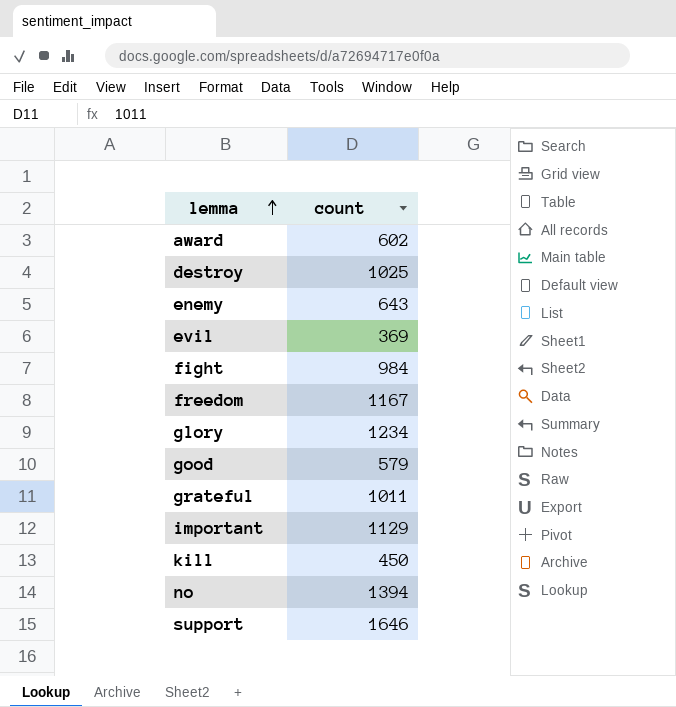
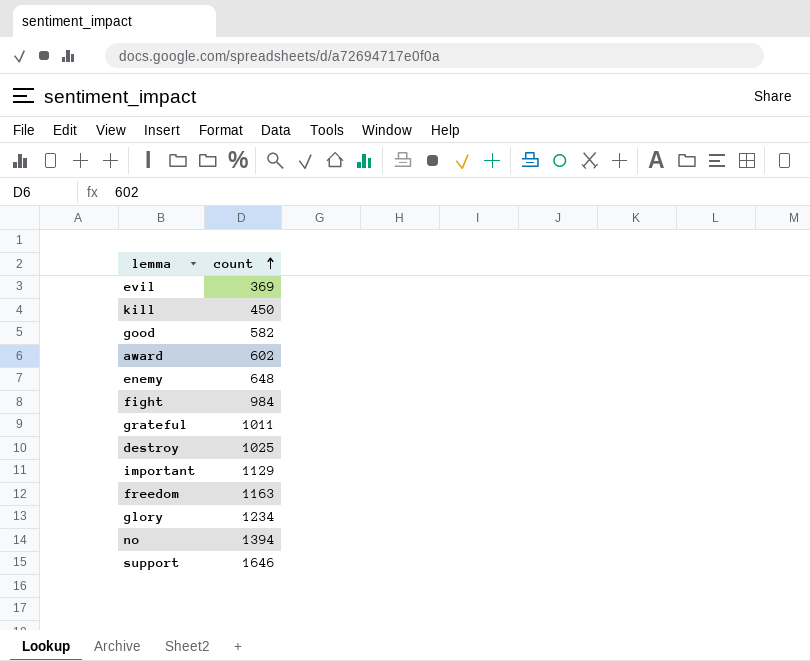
row order: lemma ascending -> count ascending
good | count: 579 -> 582
enemy | count: 643 -> 648
freedom | count: 1167 -> 1163

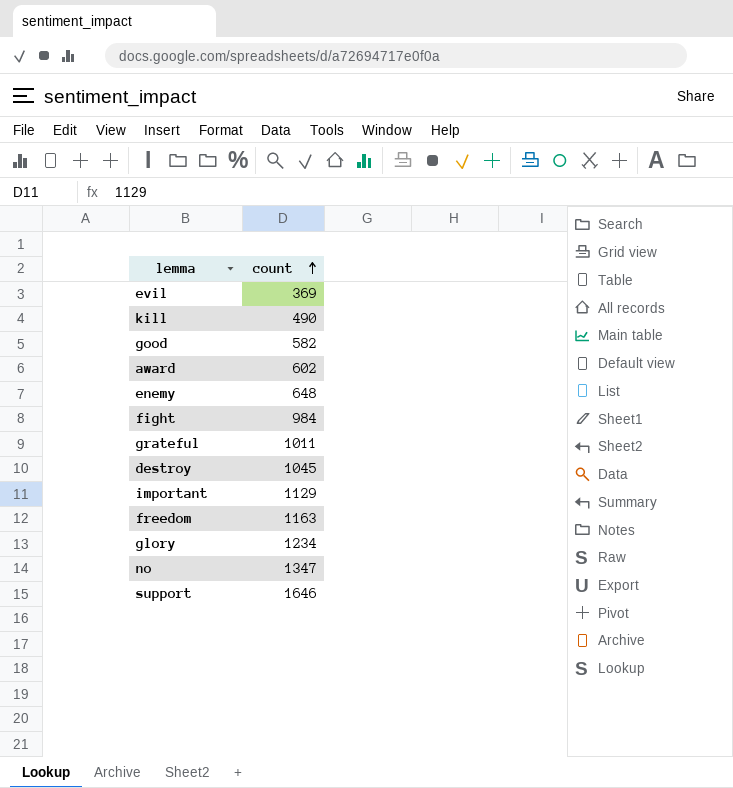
kill | count: 450 -> 490
destroy | count: 1025 -> 1045
no | count: 1394 -> 1347

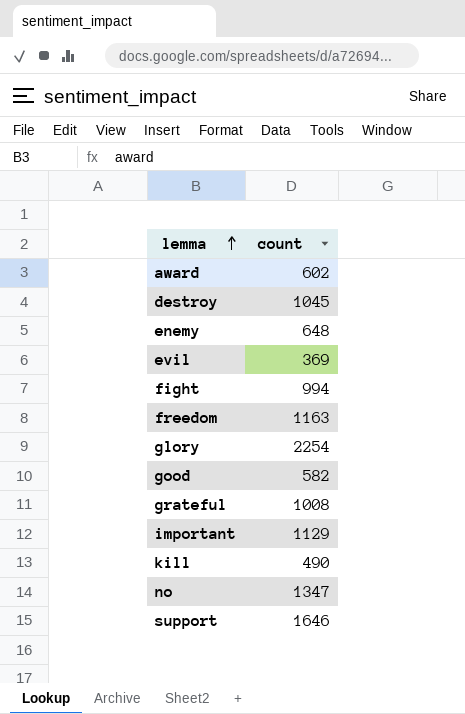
row order: count ascending -> lemma ascending
fight | count: 984 -> 994
glory | count: 1234 -> 2254
grateful | count: 1011 -> 1008

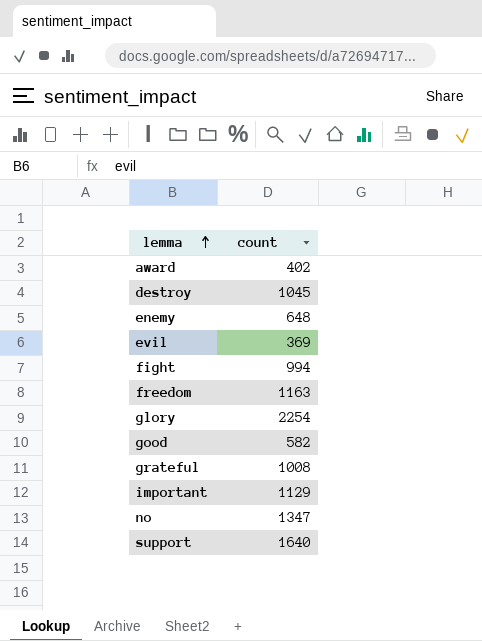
row kill: 490 -> none
award | count: 602 -> 402
support | count: 1646 -> 1640

